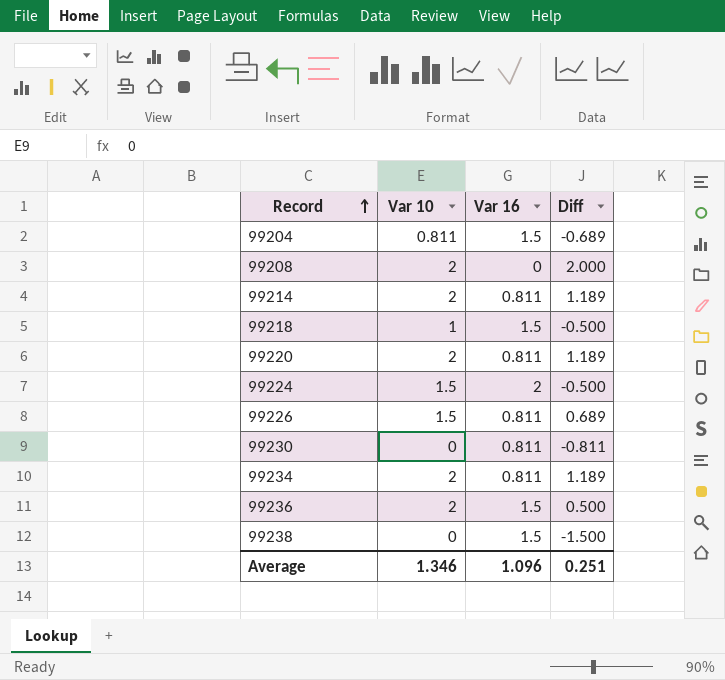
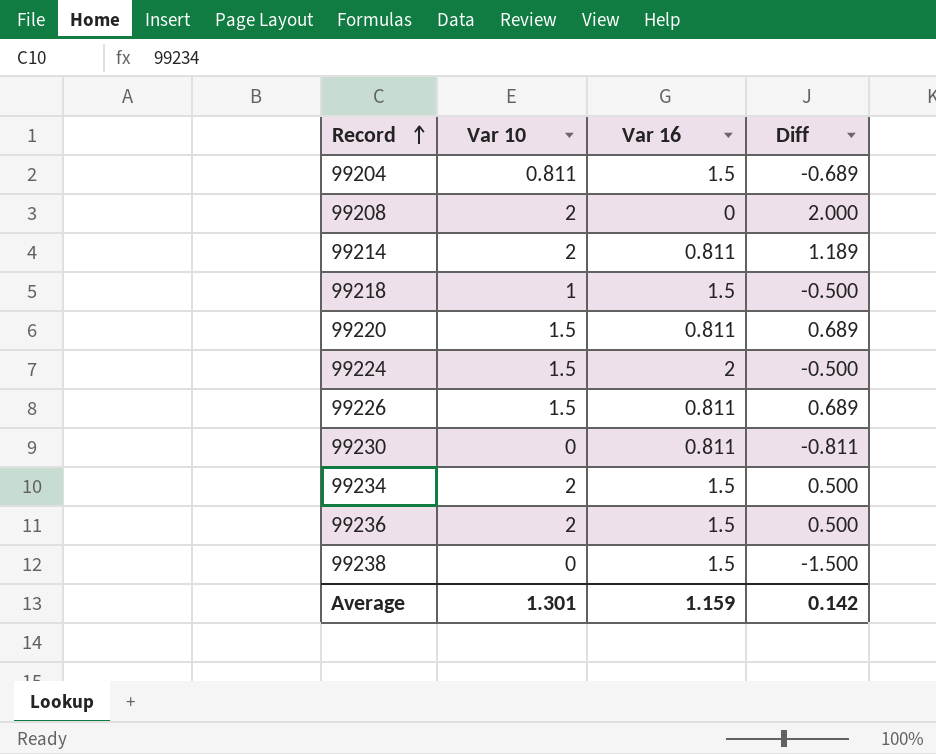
99220 | Var 10: 2 -> 1.5
99220 | Diff: 1.189 -> 0.689
99234 | Var 16: 0.811 -> 1.5
99234 | Diff: 1.189 -> 0.500
Average | Var 10: 1.346 -> 1.301
Average | Var 16: 1.096 -> 1.159
Average | Diff: 0.251 -> 0.142

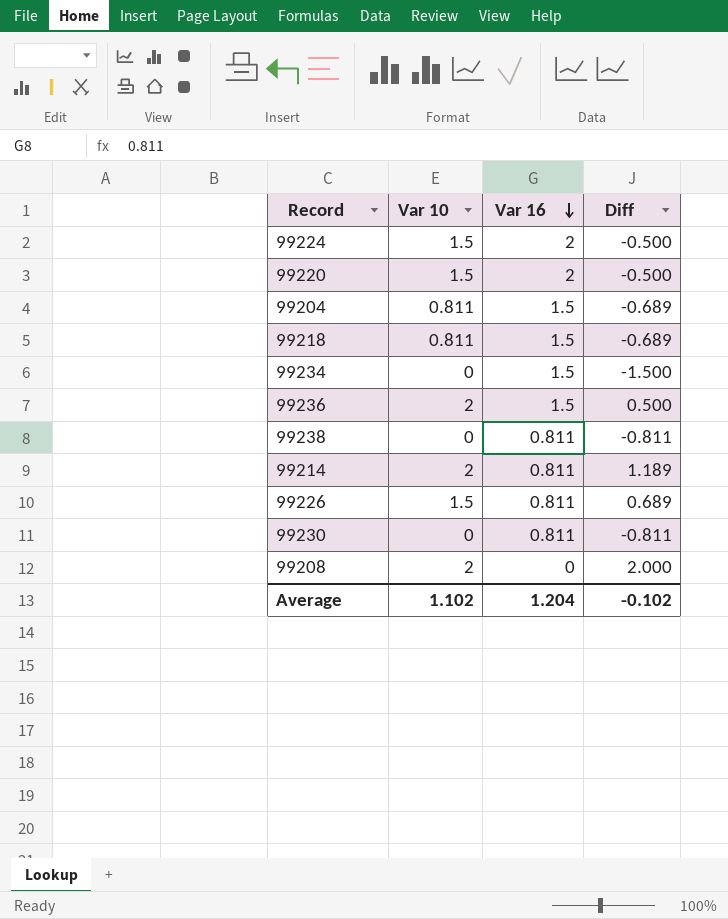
row order: Record ascending -> Var 16 descending
99220 | Var 16: 0.811 -> 2
99220 | Diff: 0.689 -> -0.500
99218 | Var 10: 1 -> 0.811
99218 | Diff: -0.500 -> -0.689
99234 | Var 10: 2 -> 0
99234 | Diff: 0.500 -> -1.500
99238 | Var 16: 1.5 -> 0.811
99238 | Diff: -1.500 -> -0.811
Average | Var 10: 1.301 -> 1.102
Average | Var 16: 1.159 -> 1.204
Average | Diff: 0.142 -> -0.102

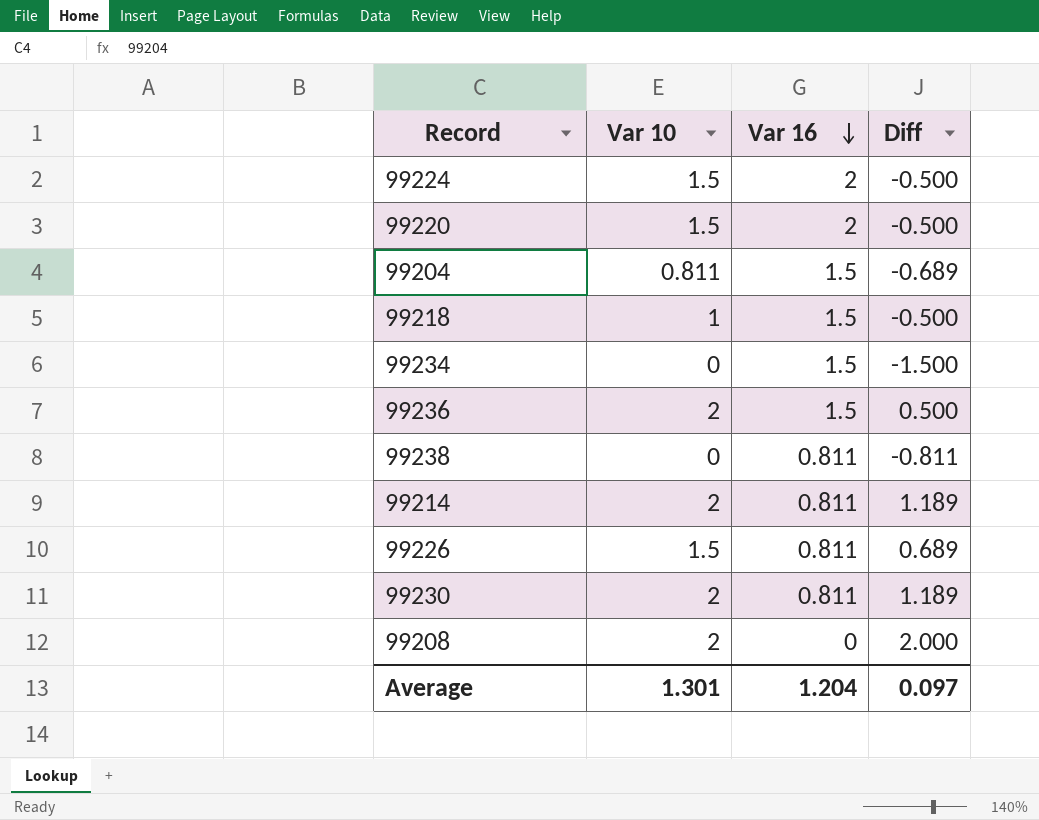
99218 | Var 10: 0.811 -> 1
99218 | Diff: -0.689 -> -0.500
99230 | Var 10: 0 -> 2
99230 | Diff: -0.811 -> 1.189
Average | Var 10: 1.102 -> 1.301
Average | Diff: -0.102 -> 0.097

